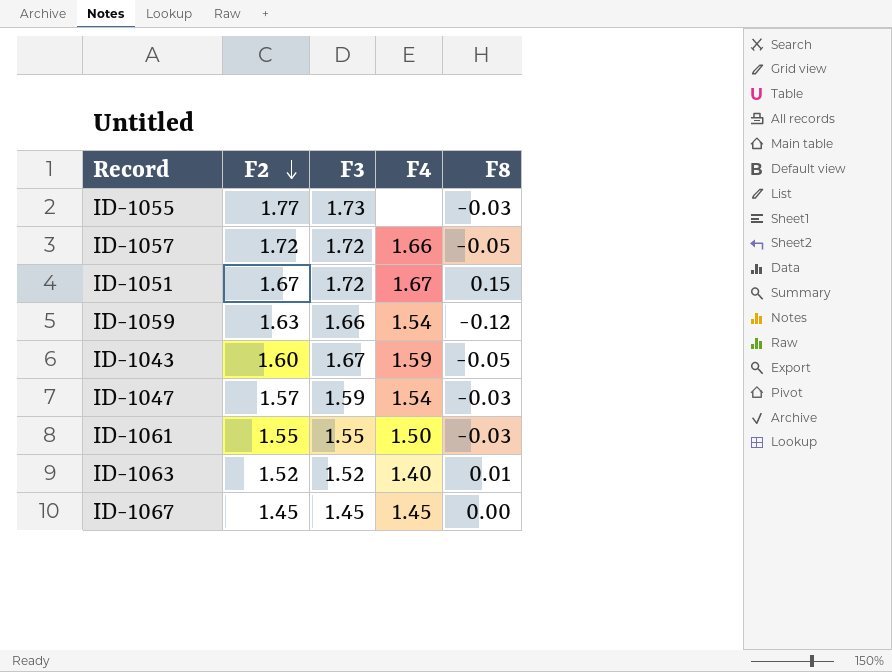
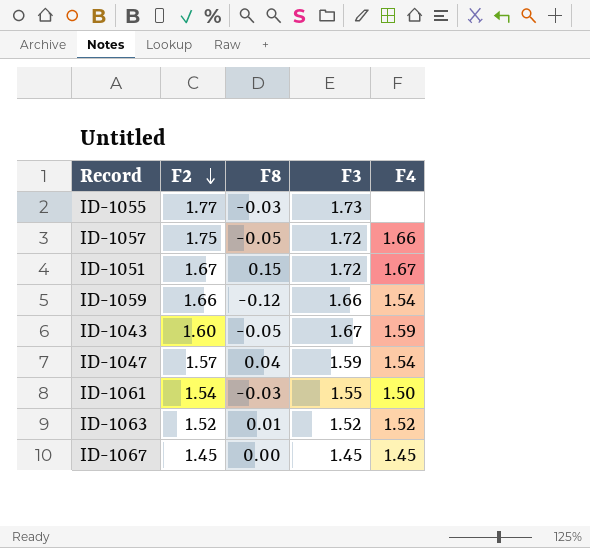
column F8 | position: 5 -> 3
ID-1057 | F2: 1.72 -> 1.75
ID-1059 | F2: 1.63 -> 1.66
ID-1047 | F8: -0.03 -> 0.04
ID-1061 | F2: 1.55 -> 1.54
ID-1063 | F4: 1.40 -> 1.52

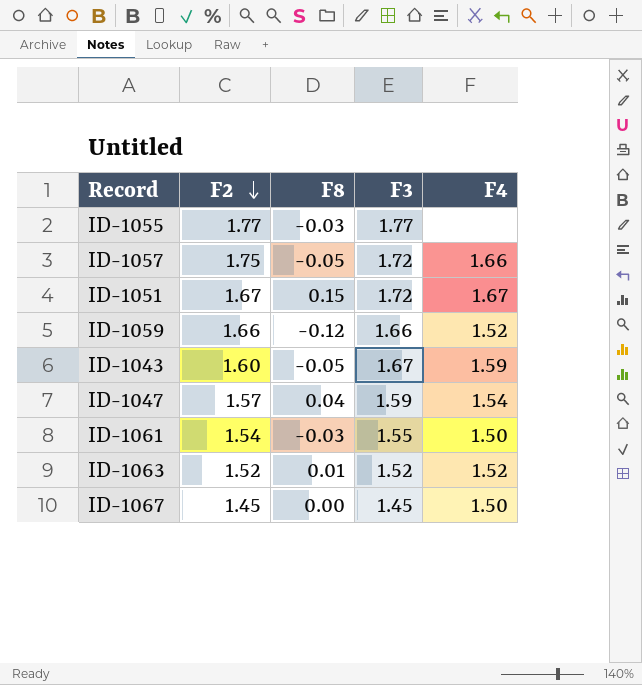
ID-1055 | F3: 1.73 -> 1.77
ID-1059 | F4: 1.54 -> 1.52
ID-1067 | F4: 1.45 -> 1.50

